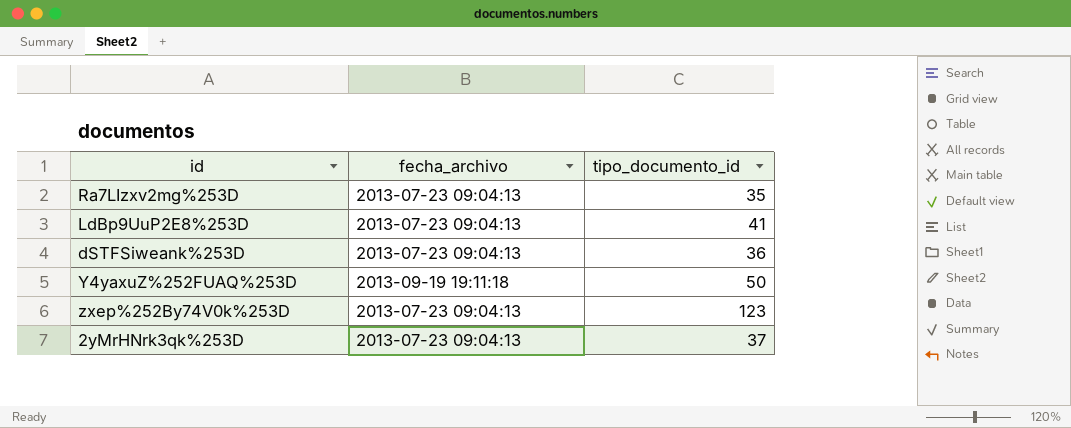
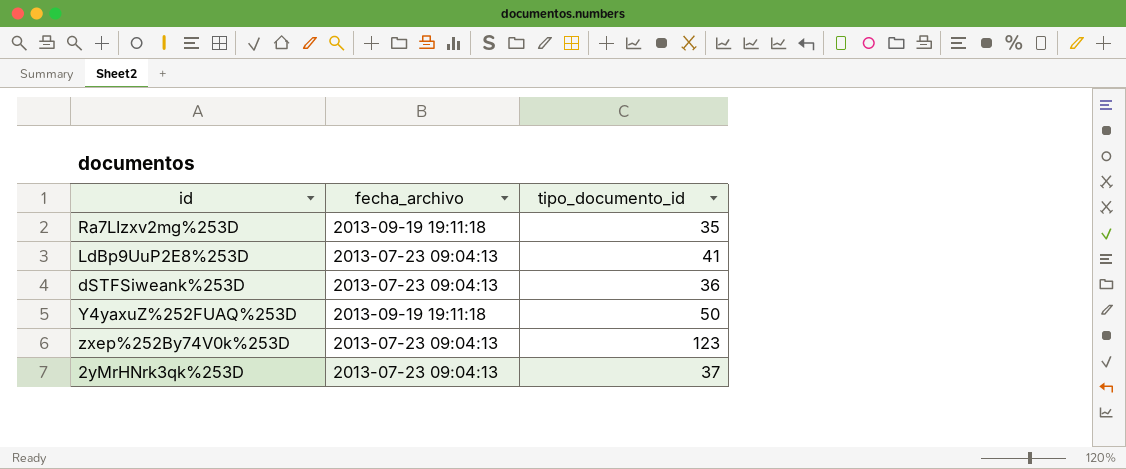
Ra7LIzxv2mg%253D | fecha_archivo: 2013-07-23 09:04:13 -> 2013-09-19 19:11:18

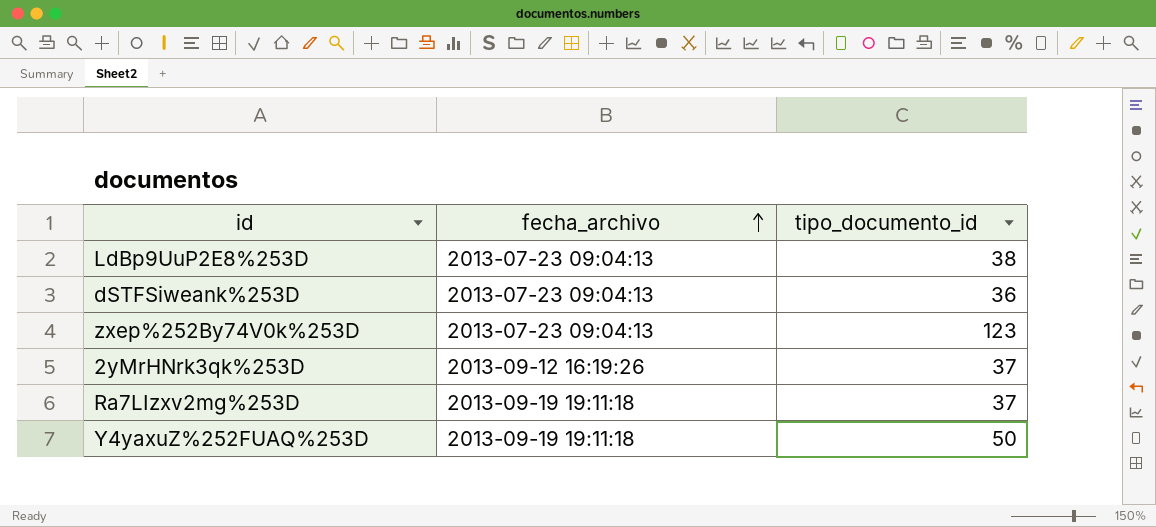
row order: none -> fecha_archivo ascending
LdBp9UuP2E8%253D | tipo_documento_id: 41 -> 38
2yMrHNrk3qk%253D | fecha_archivo: 2013-07-23 09:04:13 -> 2013-09-12 16:19:26
Ra7LIzxv2mg%253D | tipo_documento_id: 35 -> 37

